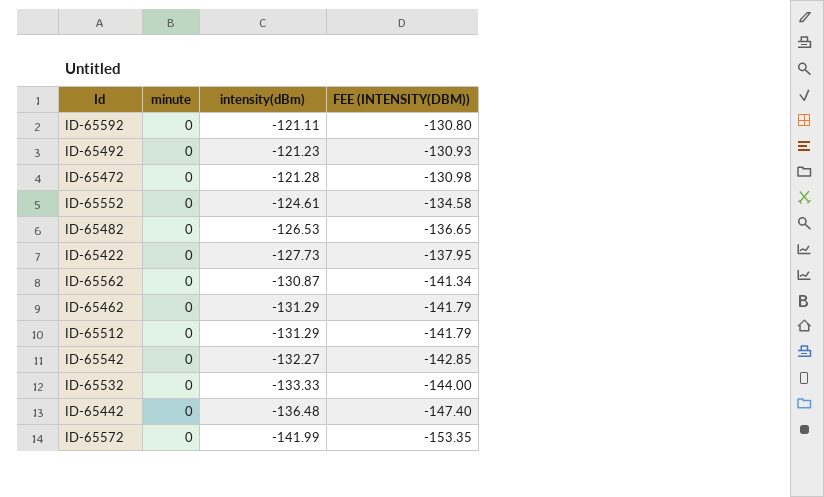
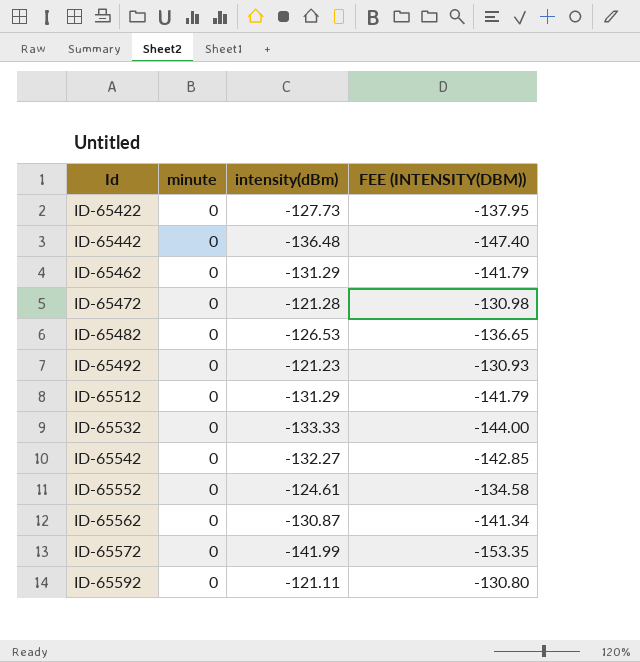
row order: intensity(dBm) descending -> Id ascending

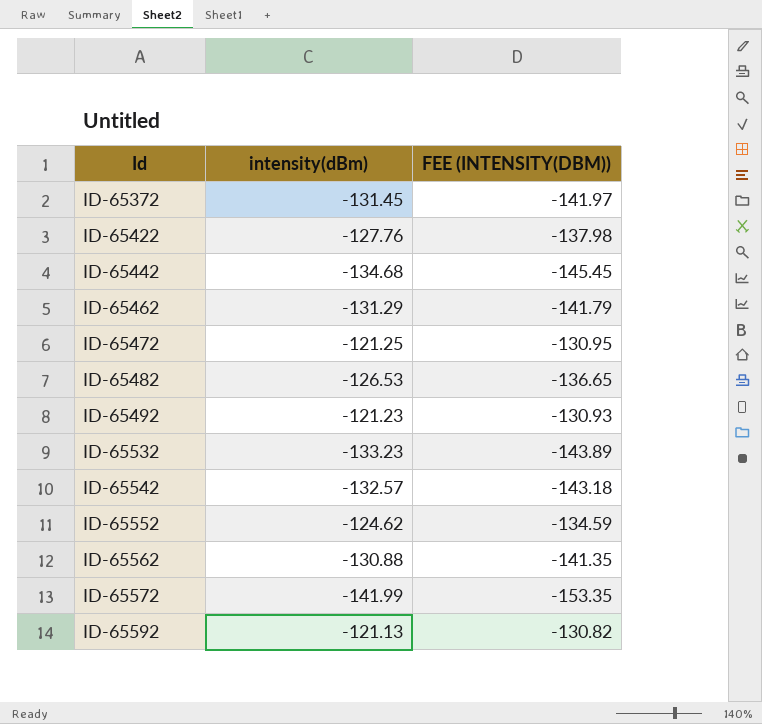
column minute | position: 2 -> none
row ID-65512: 0 | -131.29 | -141.79 -> none
row ID-65372: none -> -131.45 | -141.97
ID-65422 | intensity(dBm): -127.73 -> -127.76
ID-65422 | FEE (INTENSITY(DBM)): -137.95 -> -137.98
ID-65442 | intensity(dBm): -136.48 -> -134.68
ID-65442 | FEE (INTENSITY(DBM)): -147.40 -> -145.45
ID-65472 | intensity(dBm): -121.28 -> -121.25
ID-65472 | FEE (INTENSITY(DBM)): -130.98 -> -130.95
ID-65532 | intensity(dBm): -133.33 -> -133.23
ID-65532 | FEE (INTENSITY(DBM)): -144.00 -> -143.89
ID-65542 | intensity(dBm): -132.27 -> -132.57
ID-65542 | FEE (INTENSITY(DBM)): -142.85 -> -143.18
ID-65552 | intensity(dBm): -124.61 -> -124.62
ID-65552 | FEE (INTENSITY(DBM)): -134.58 -> -134.59
ID-65562 | intensity(dBm): -130.87 -> -130.88
ID-65562 | FEE (INTENSITY(DBM)): -141.34 -> -141.35
ID-65592 | intensity(dBm): -121.11 -> -121.13
ID-65592 | FEE (INTENSITY(DBM)): -130.80 -> -130.82

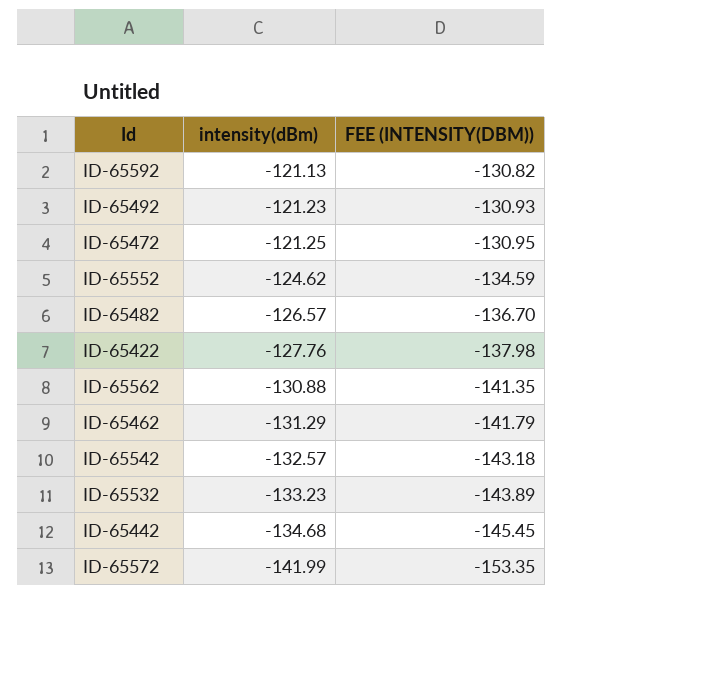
row order: Id ascending -> intensity(dBm) descending
row ID-65372: -131.45 | -141.97 -> none
ID-65482 | intensity(dBm): -126.53 -> -126.57
ID-65482 | FEE (INTENSITY(DBM)): -136.65 -> -136.70

